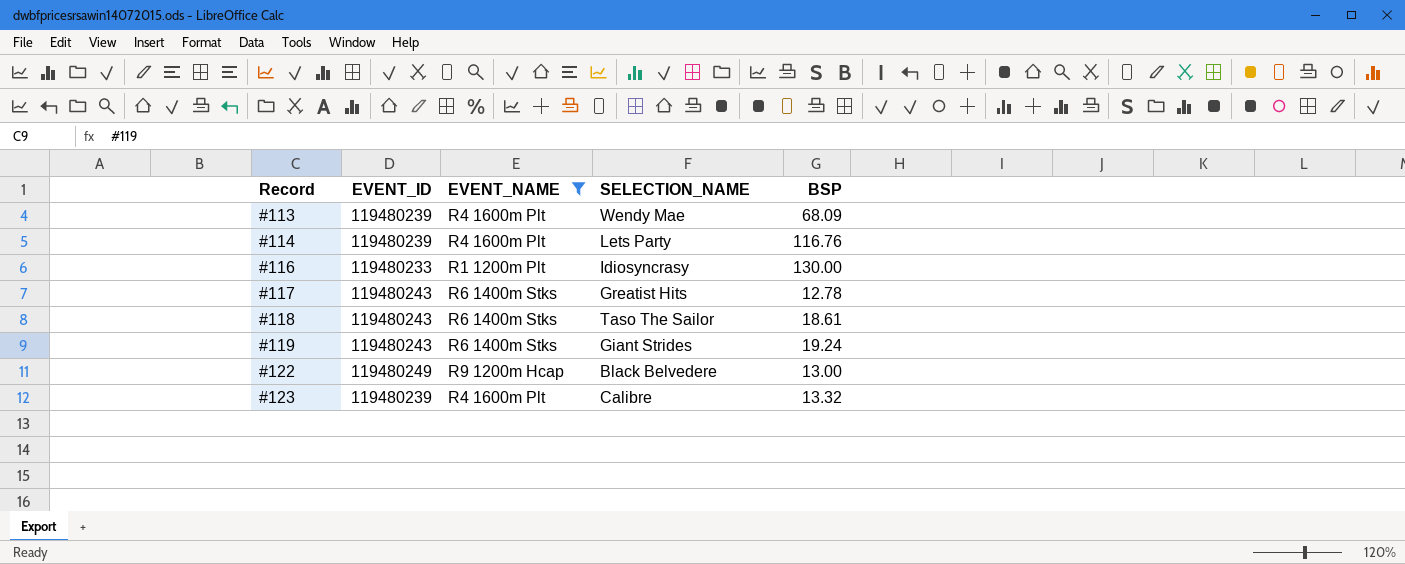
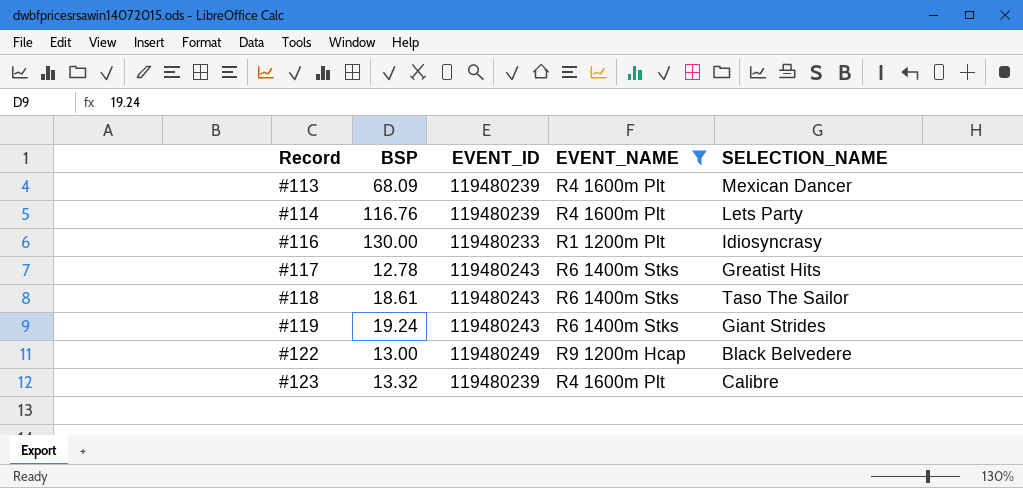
column BSP | position: 5 -> 2
#113 | SELECTION_NAME: Wendy Mae -> Mexican Dancer

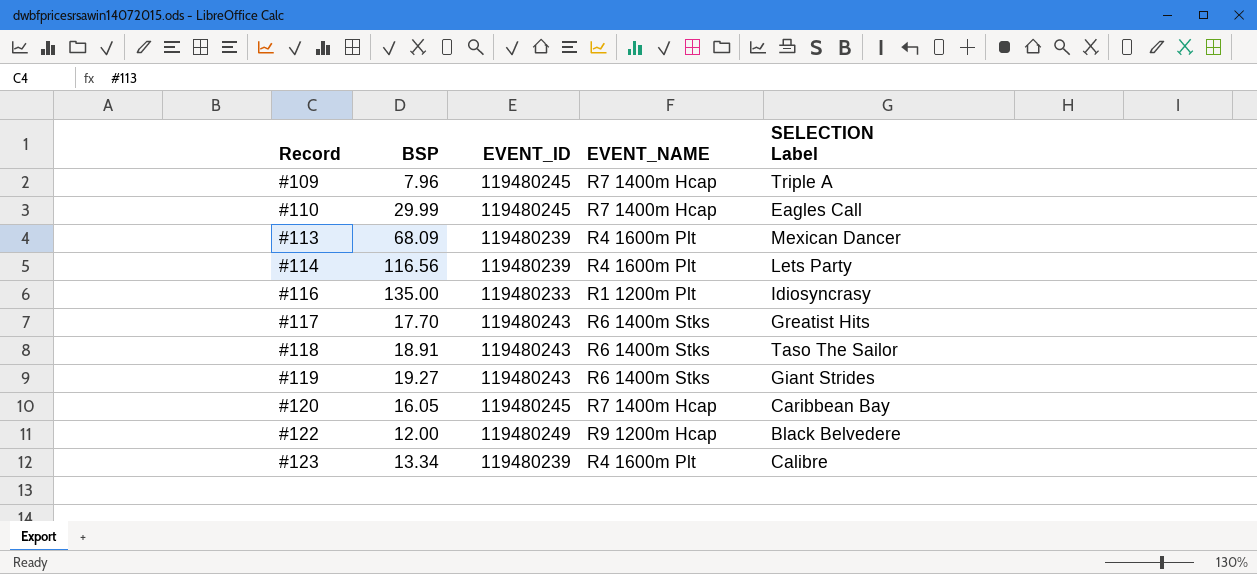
filter: EVENT_NAME != R7 1400m Hcap -> none
column name: SELECTION_NAME -> SELECTION Label
#114 | BSP: 116.76 -> 116.56
#116 | BSP: 130.00 -> 135.00
#117 | BSP: 12.78 -> 17.70
#118 | BSP: 18.61 -> 18.91
#119 | BSP: 19.24 -> 19.27
#122 | BSP: 13.00 -> 12.00
#123 | BSP: 13.32 -> 13.34

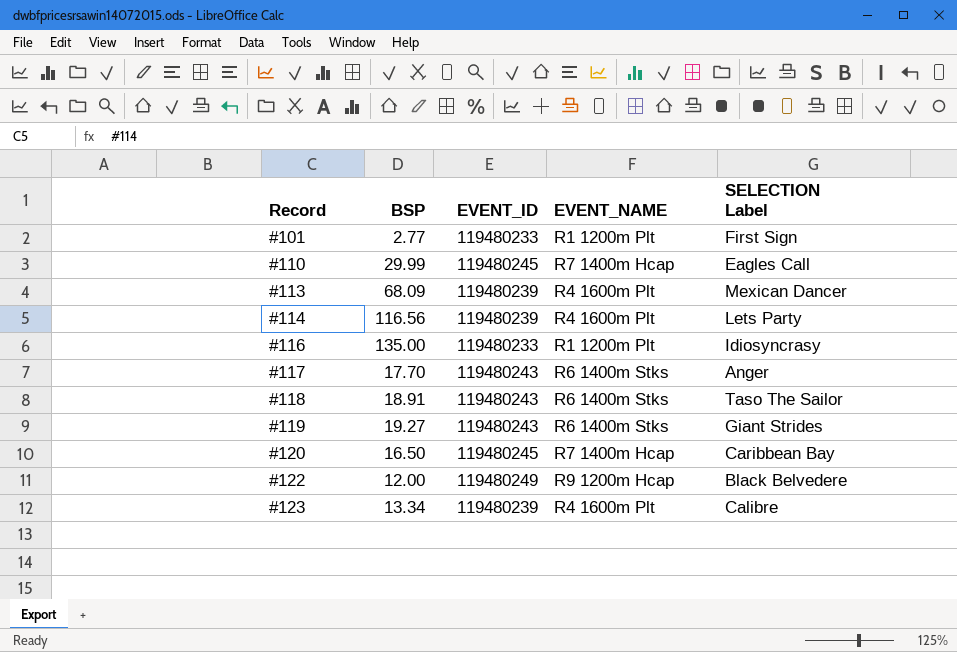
row #109: 7.96 | 119480245 | R7 1400m Hcap | Triple A -> none
row #101: none -> 2.77 | 119480233 | R1 1200m Plt | First Sign
#117 | SELECTION Label: Greatist Hits -> Anger
#120 | BSP: 16.05 -> 16.50

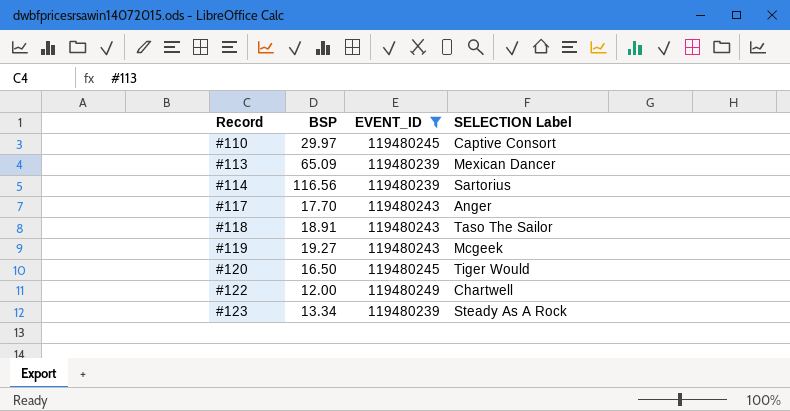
filter: none -> EVENT_ID != 119480233
column EVENT_NAME | position: 4 -> none
#110 | BSP: 29.99 -> 29.97
#110 | SELECTION Label: Eagles Call -> Captive Consort
#113 | BSP: 68.09 -> 65.09
#114 | SELECTION Label: Lets Party -> Sartorius
#119 | SELECTION Label: Giant Strides -> Mcgeek
#120 | SELECTION Label: Caribbean Bay -> Tiger Would
#122 | SELECTION Label: Black Belvedere -> Chartwell
#123 | SELECTION Label: Calibre -> Steady As A Rock

